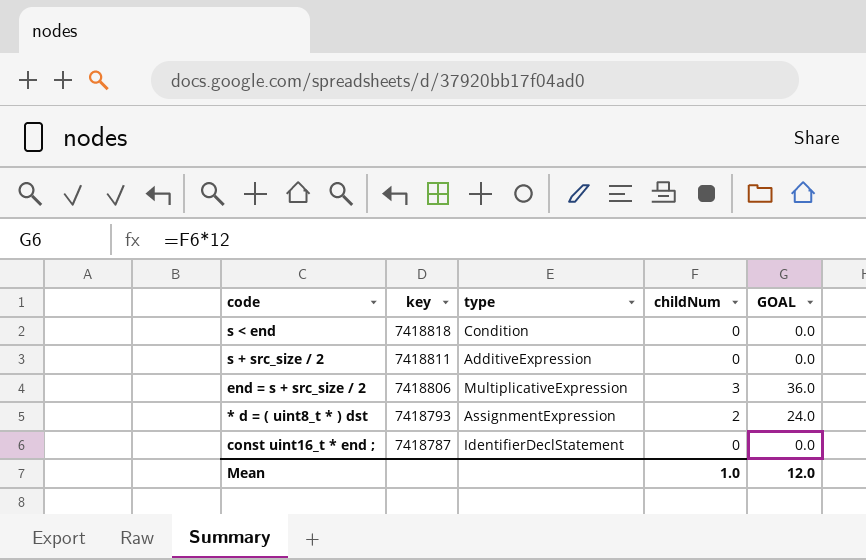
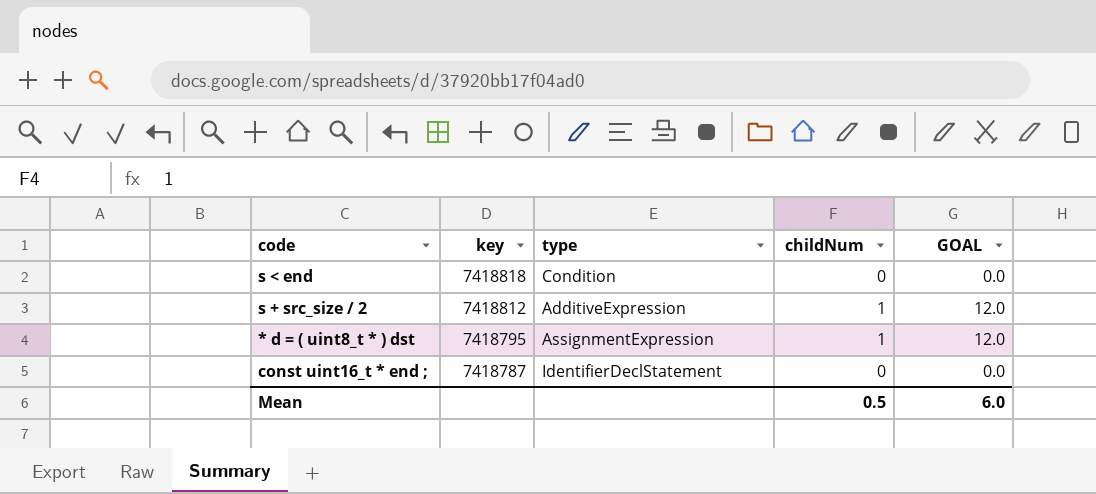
row end = s + src_size / 2: 7418806 | MultiplicativeExpression | 3 | 36.0 -> none
s + src_size / 2 | key: 7418811 -> 7418812
s + src_size / 2 | childNum: 0 -> 1
s + src_size / 2 | GOAL: 0.0 -> 12.0
* d = ( uint8_t * ) dst | key: 7418793 -> 7418795
* d = ( uint8_t * ) dst | childNum: 2 -> 1
* d = ( uint8_t * ) dst | GOAL: 24.0 -> 12.0
Mean | childNum: 1.0 -> 0.5
Mean | GOAL: 12.0 -> 6.0

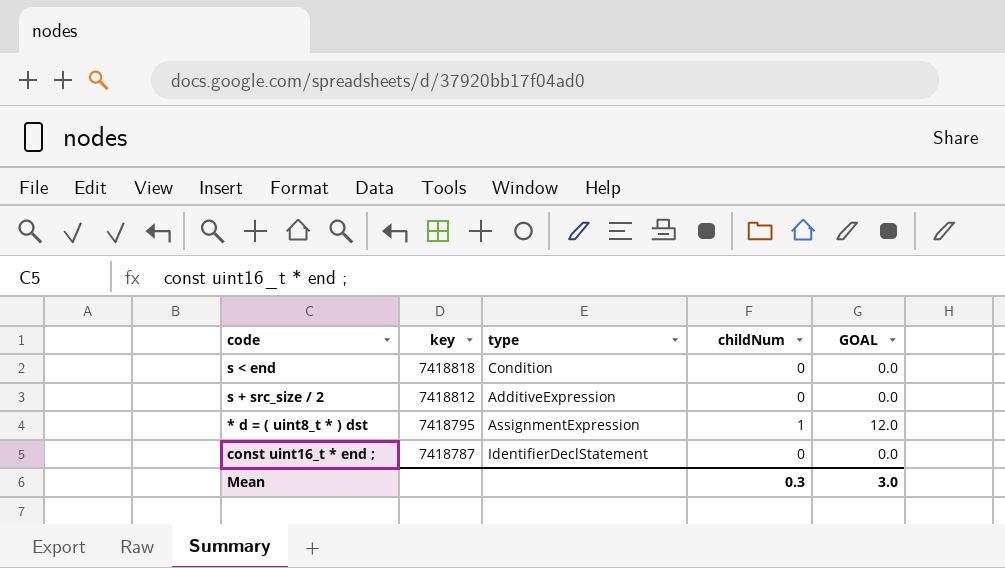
s + src_size / 2 | childNum: 1 -> 0
s + src_size / 2 | GOAL: 12.0 -> 0.0
Mean | childNum: 0.5 -> 0.3
Mean | GOAL: 6.0 -> 3.0

